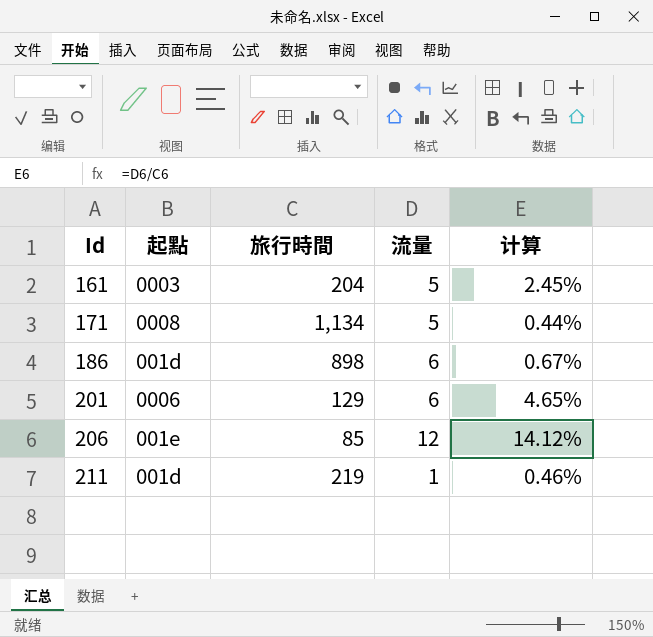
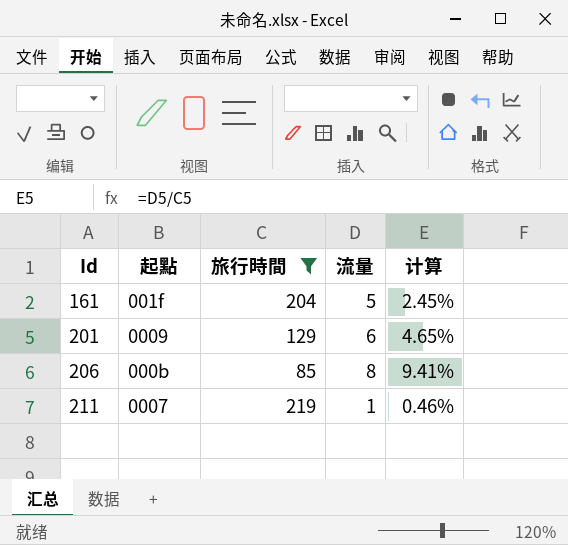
filter: none -> 旅行時間 <= 219
161 | 起點: 0003 -> 001f
201 | 起點: 0006 -> 0009
206 | 起點: 001e -> 000b
206 | 流量: 12 -> 8
206 | 计算: 14.12% -> 9.41%
211 | 起點: 001d -> 0007

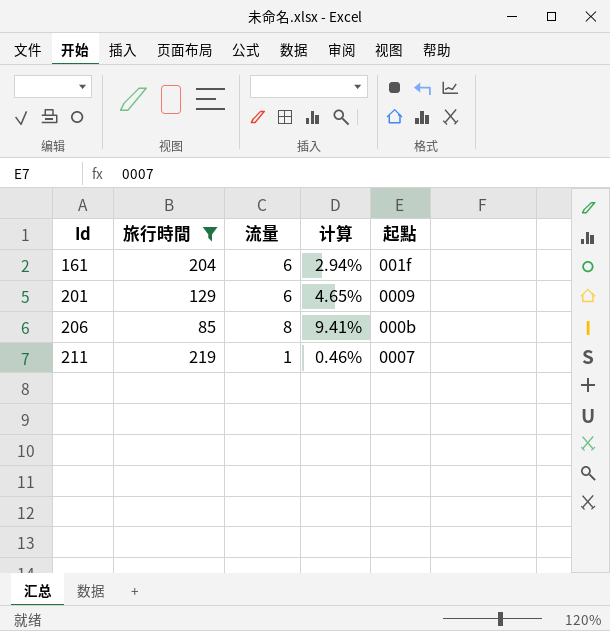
column 起點 | position: 2 -> 5
161 | 流量: 5 -> 6
161 | 计算: 2.45% -> 2.94%

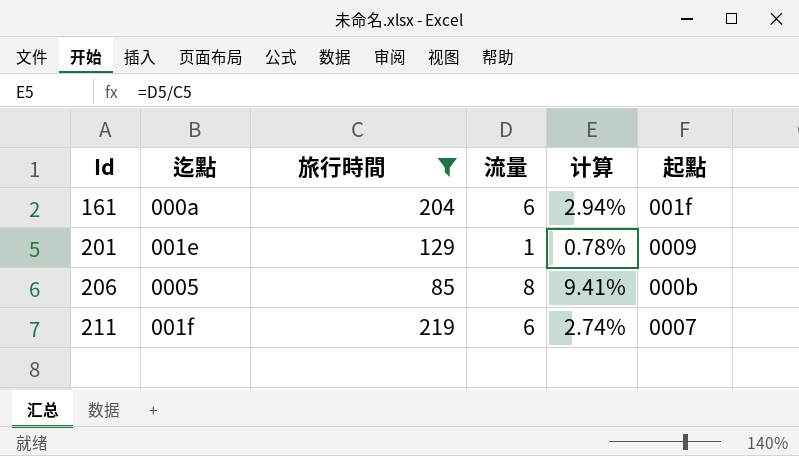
column 迄點 | position: none -> 2
201 | 流量: 6 -> 1
201 | 计算: 4.65% -> 0.78%
211 | 流量: 1 -> 6
211 | 计算: 0.46% -> 2.74%

